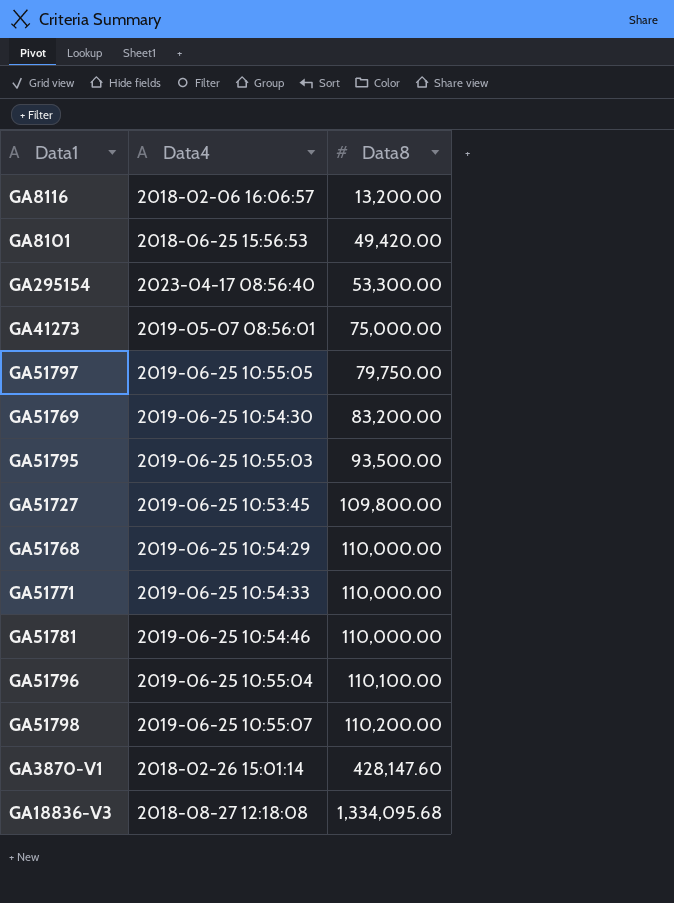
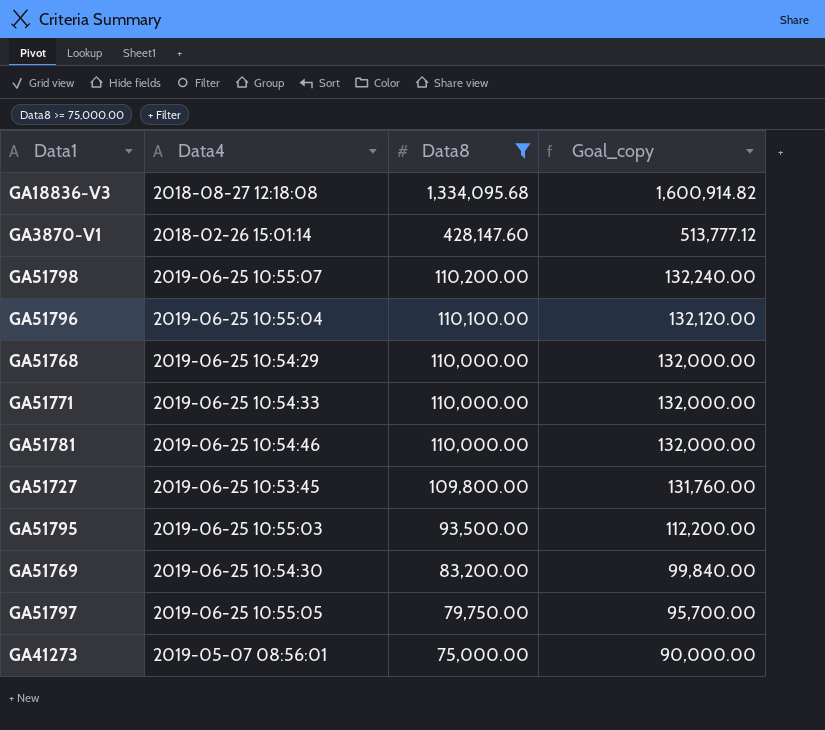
filter: none -> Data8 >= 75,000.00
row order: Data8 ascending -> Data8 descending
column Goal_copy | formula: none -> [Data8] * 1.2

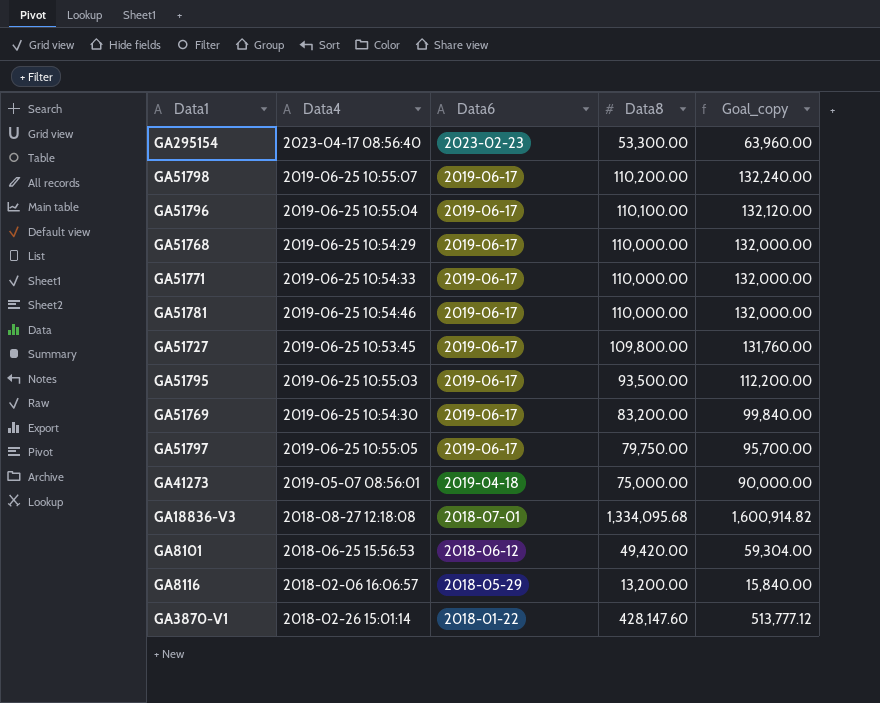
filter: Data8 >= 75,000.00 -> none
row order: Data8 descending -> Data6 descending
column Data6 | position: none -> 3

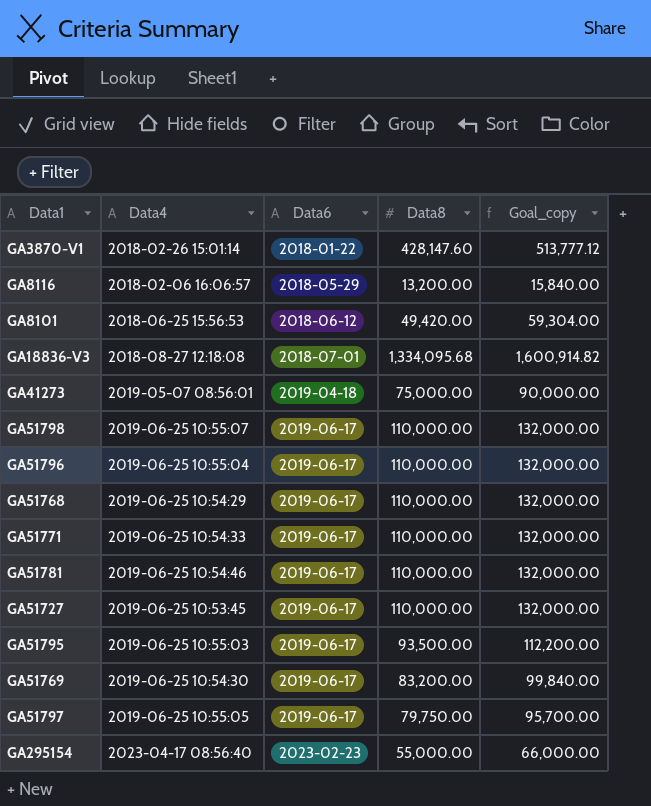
row order: Data6 descending -> Data6 ascending
GA51798 | Data8: 110,200.00 -> 110,000.00
GA51798 | Goal_copy: 132,240.00 -> 132,000.00
GA51796 | Data8: 110,100.00 -> 110,000.00
GA51796 | Goal_copy: 132,120.00 -> 132,000.00
GA51727 | Data8: 109,800.00 -> 110,000.00
GA51727 | Goal_copy: 131,760.00 -> 132,000.00
GA295154 | Data8: 53,300.00 -> 55,000.00
GA295154 | Goal_copy: 63,960.00 -> 66,000.00

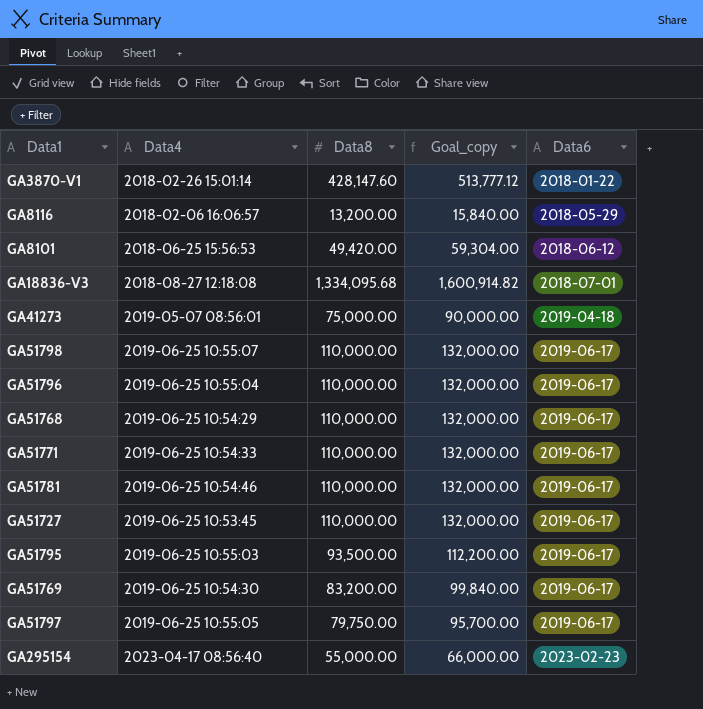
column Data6 | position: 3 -> 5

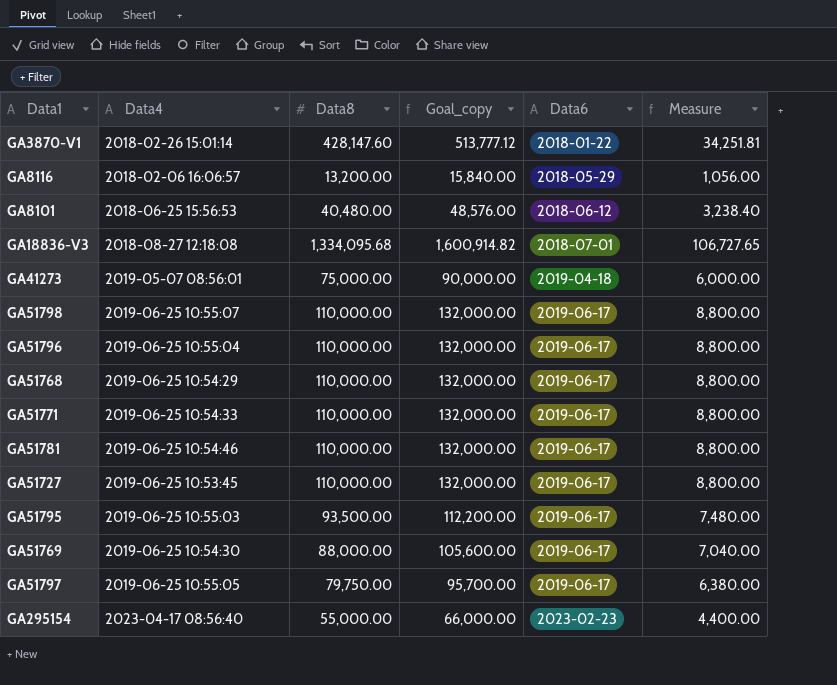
column Measure | formula: none -> [Data8] * 0.08
GA8101 | Data8: 49,420.00 -> 40,480.00
GA8101 | Goal_copy: 59,304.00 -> 48,576.00
GA51769 | Data8: 83,200.00 -> 88,000.00
GA51769 | Goal_copy: 99,840.00 -> 105,600.00

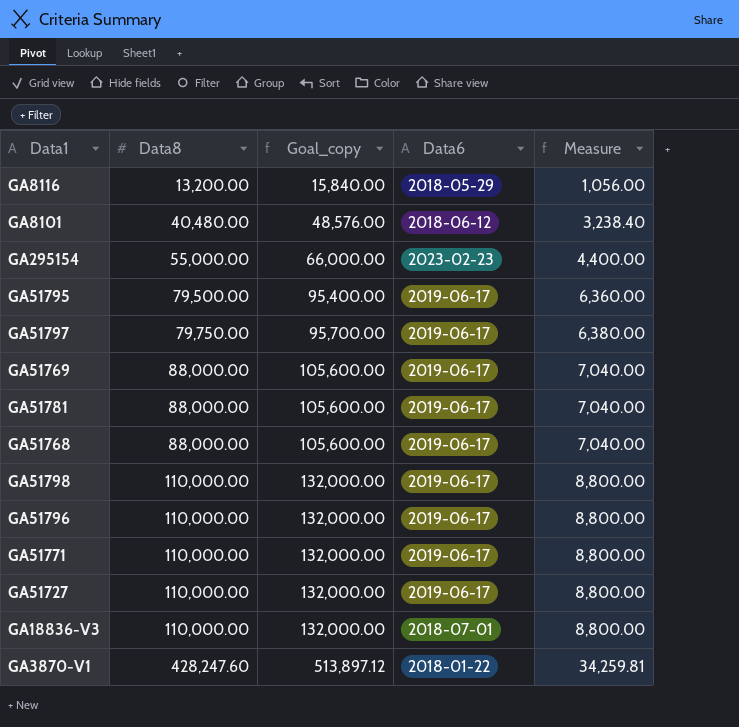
row order: Data6 ascending -> Data8 ascending
column Data4 | position: 2 -> none
row GA41273: 2019-05-07 08:56:01 | 75,000.00 | 90,000.00 | 2019-04-18 | 6,000.00 -> none
GA51795 | Data8: 93,500.00 -> 79,500.00
GA51795 | Goal_copy: 112,200.00 -> 95,400.00
GA51795 | Measure: 7,480.00 -> 6,360.00
GA51781 | Data8: 110,000.00 -> 88,000.00
GA51781 | Goal_copy: 132,000.00 -> 105,600.00
GA51781 | Measure: 8,800.00 -> 7,040.00
GA51768 | Data8: 110,000.00 -> 88,000.00
GA51768 | Goal_copy: 132,000.00 -> 105,600.00
GA51768 | Measure: 8,800.00 -> 7,040.00
GA18836-V3 | Data8: 1,334,095.68 -> 110,000.00
GA18836-V3 | Goal_copy: 1,600,914.82 -> 132,000.00
GA18836-V3 | Measure: 106,727.65 -> 8,800.00
GA3870-V1 | Data8: 428,147.60 -> 428,247.60
GA3870-V1 | Goal_copy: 513,777.12 -> 513,897.12
GA3870-V1 | Measure: 34,251.81 -> 34,259.81

